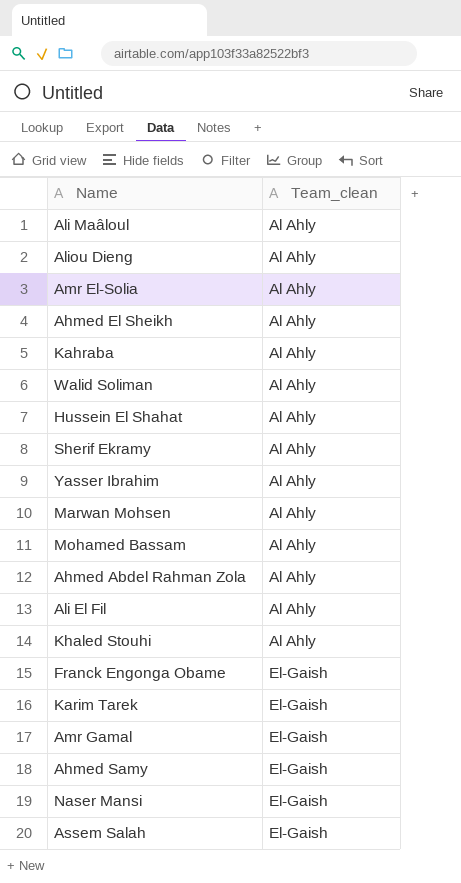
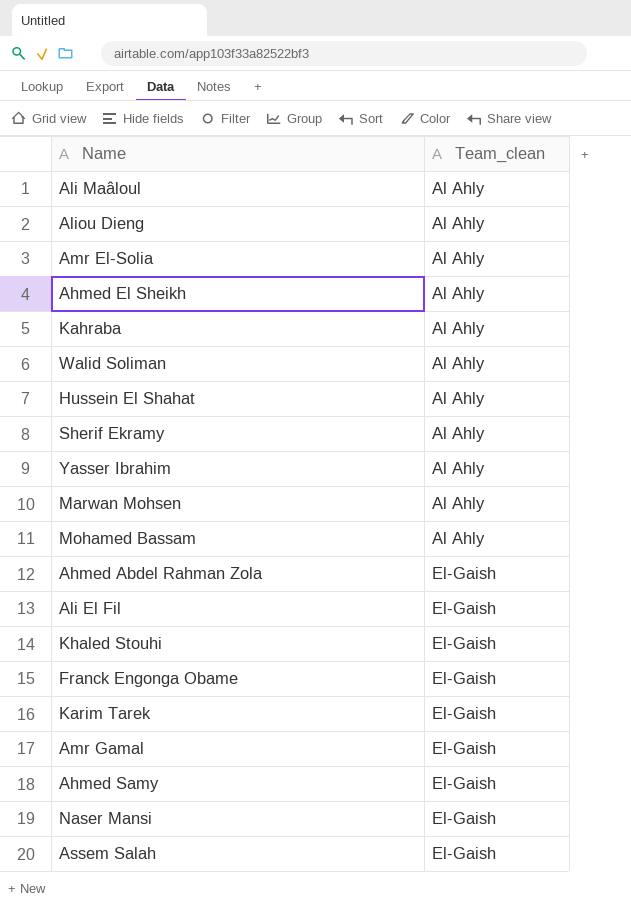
Ahmed Abdel Rahman Zola | Team_clean: Al Ahly -> El-Gaish
Ali El Fil | Team_clean: Al Ahly -> El-Gaish
Khaled Stouhi | Team_clean: Al Ahly -> El-Gaish

